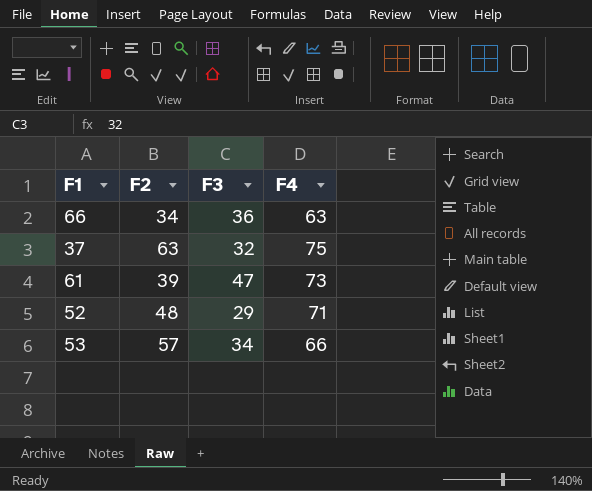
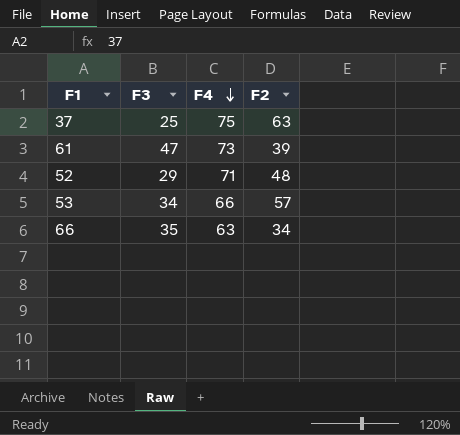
row order: none -> F4 descending
column F2 | position: 2 -> 4
37 | F3: 32 -> 25
66 | F3: 36 -> 35

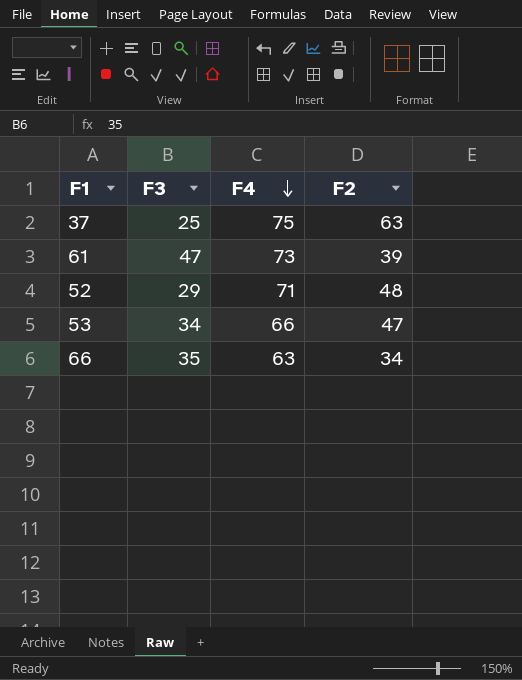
53 | F2: 57 -> 47

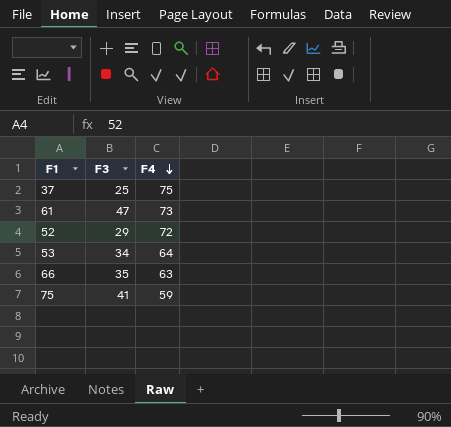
column F2 | position: 4 -> none
52 | F4: 71 -> 72
53 | F4: 66 -> 64
row 75: none -> 41 | 59

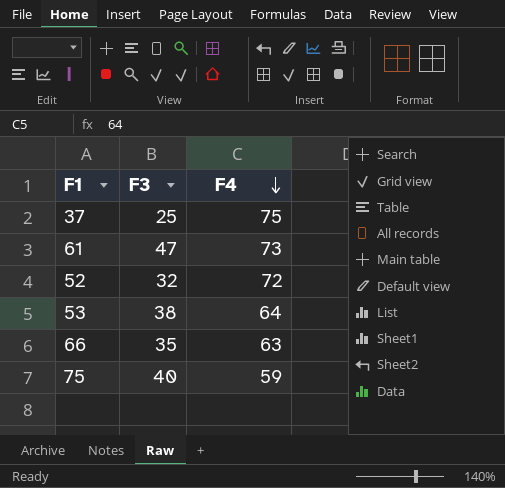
52 | F3: 29 -> 32
53 | F3: 34 -> 38
75 | F3: 41 -> 40

